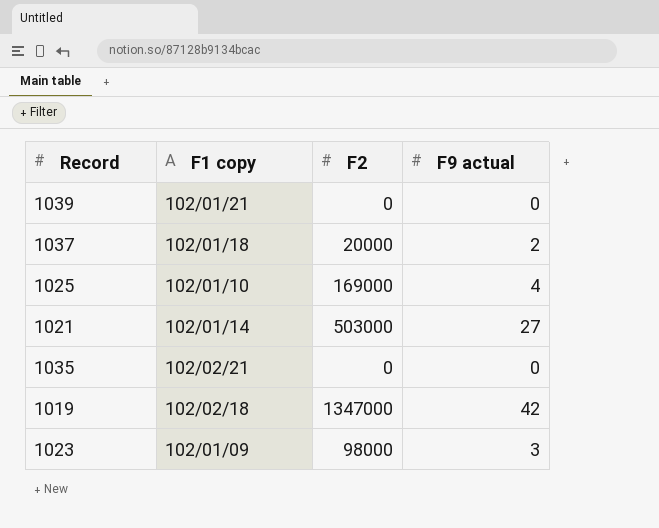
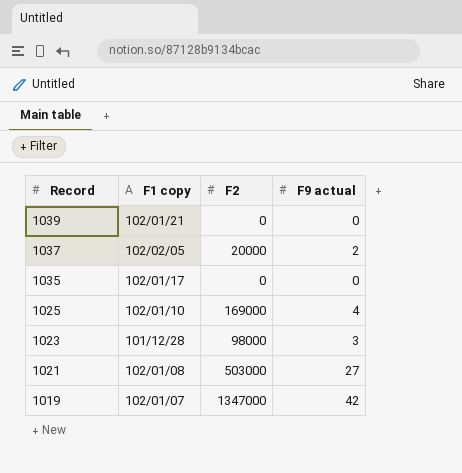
row order: none -> Record descending
1037 | F1 copy: 102/01/18 -> 102/02/05
1035 | F1 copy: 102/02/21 -> 102/01/17
1023 | F1 copy: 102/01/09 -> 101/12/28
1021 | F1 copy: 102/01/14 -> 102/01/08
1019 | F1 copy: 102/02/18 -> 102/01/07

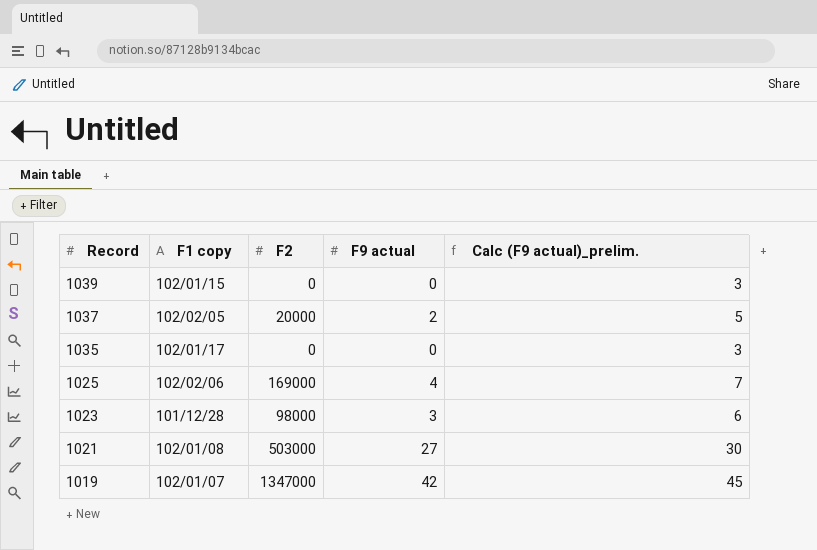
column Calc (F9 actual)_prelim. | formula: none -> [F9 actual] + 3
1039 | F1 copy: 102/01/21 -> 102/01/15
1025 | F1 copy: 102/01/10 -> 102/02/06

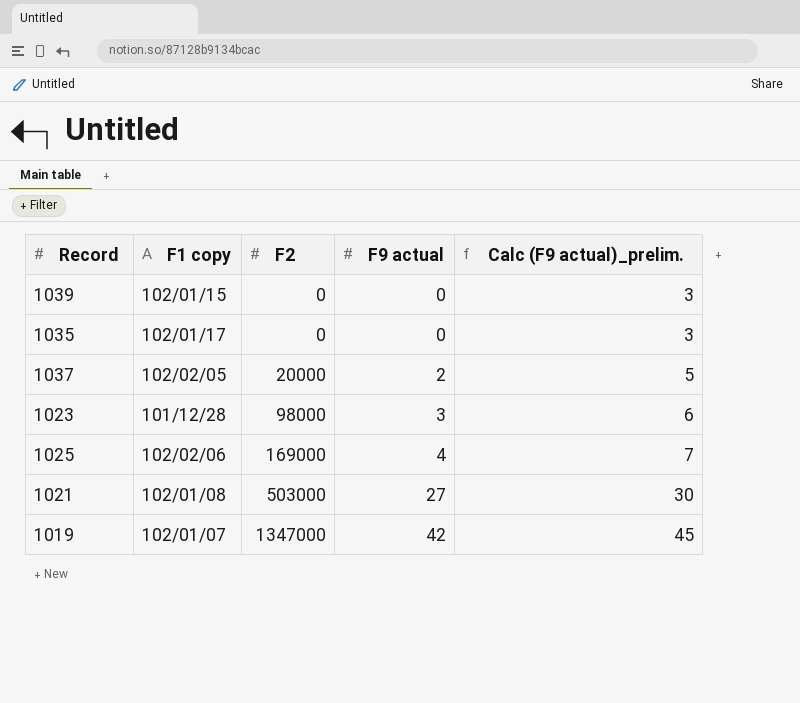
row order: Record descending -> F2 ascending

